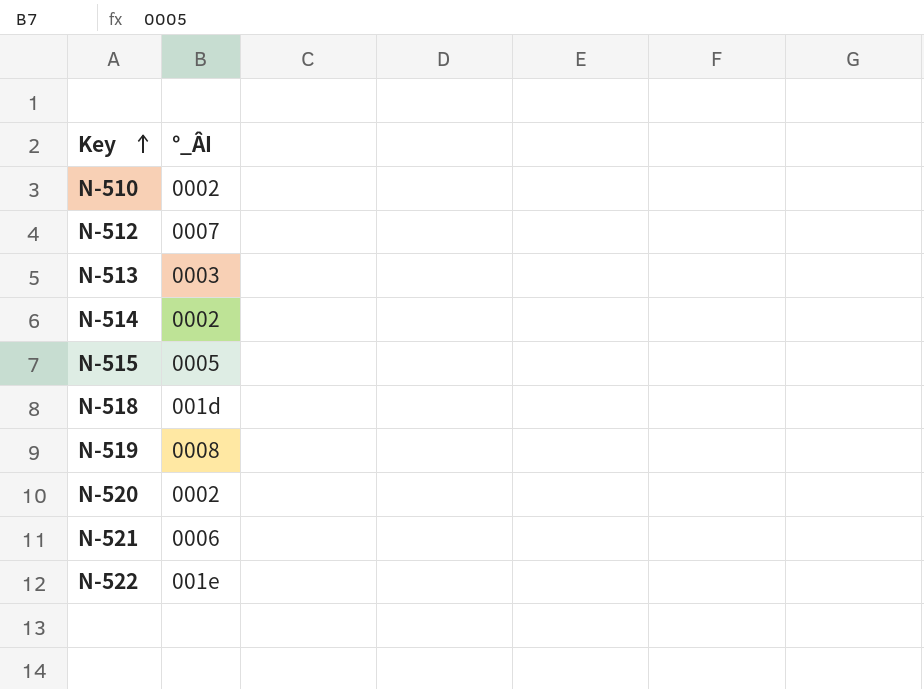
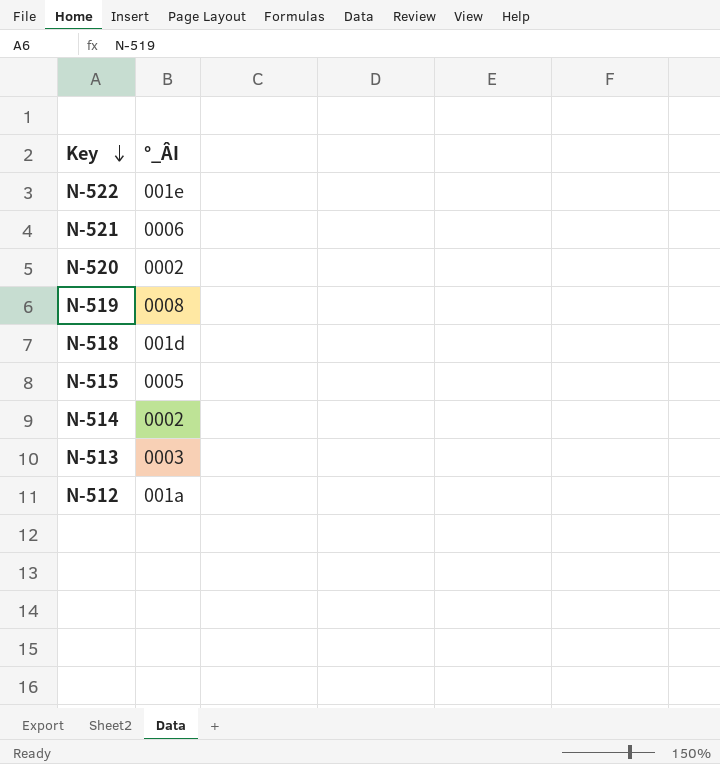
row order: Key ascending -> Key descending
row N-510: 0002 -> none
N-512 | °_ÂI: 0007 -> 001a

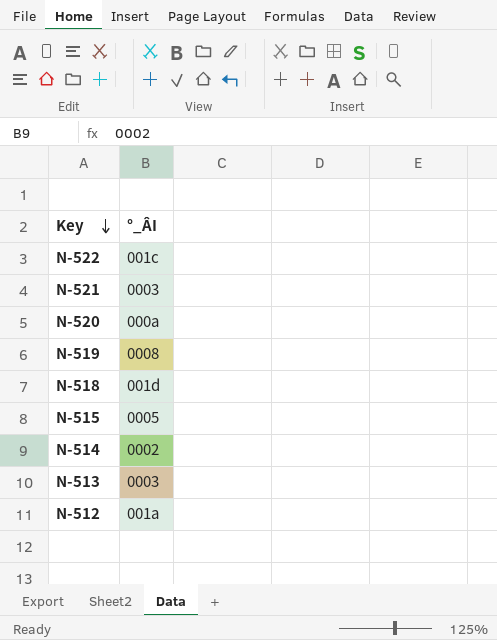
N-522 | °_ÂI: 001e -> 001c
N-521 | °_ÂI: 0006 -> 0003
N-520 | °_ÂI: 0002 -> 000a

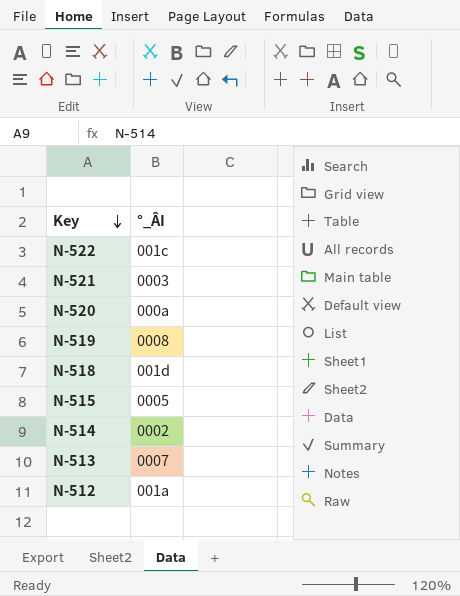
N-513 | °_ÂI: 0003 -> 0007

